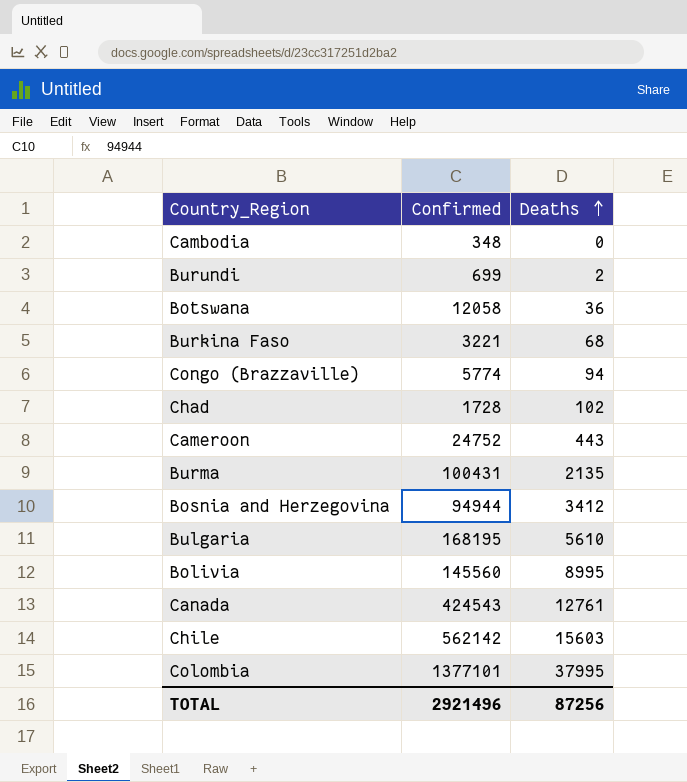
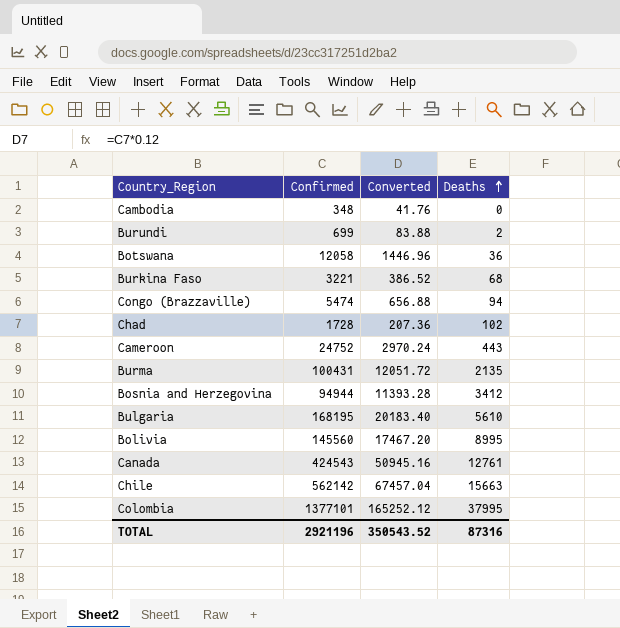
column Converted | formula: none -> [Confirmed] * 0.12
Congo (Brazzaville) | Confirmed: 5774 -> 5474
Chile | Deaths: 15603 -> 15663
TOTAL | Confirmed: 2921496 -> 2921196
TOTAL | Deaths: 87256 -> 87316

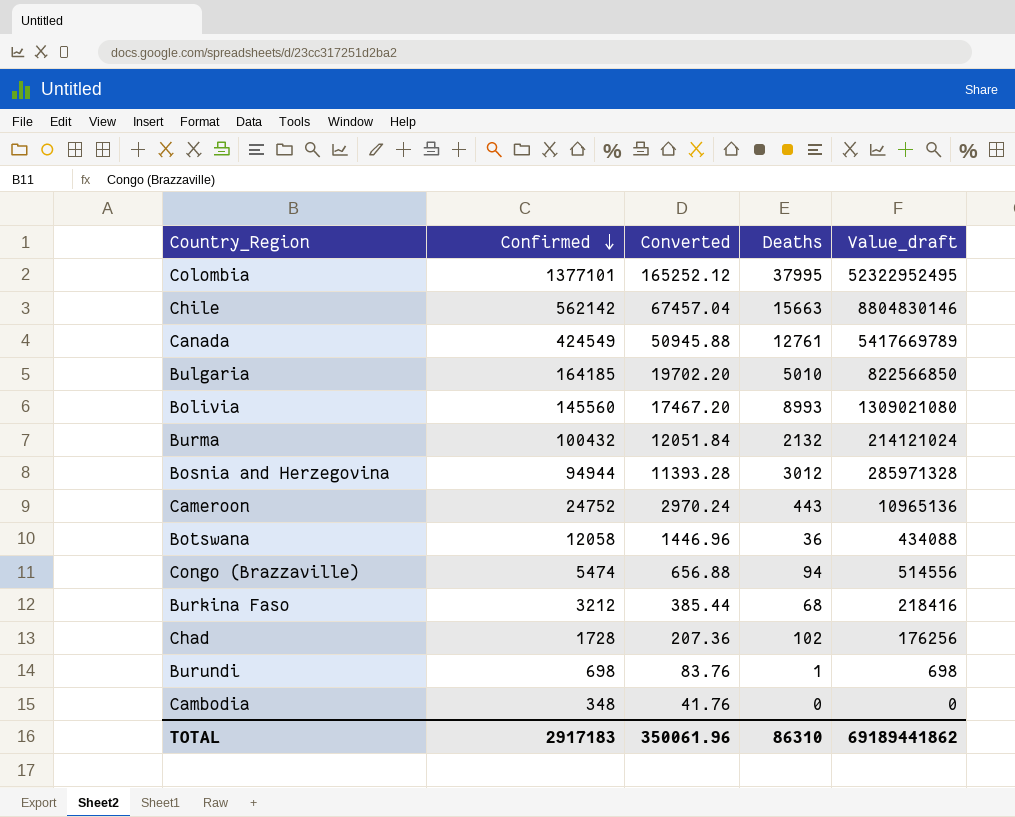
row order: Deaths ascending -> Confirmed descending
column Value_draft | formula: none -> [Confirmed] * [Deaths]
Canada | Confirmed: 424543 -> 424549
Canada | Converted: 50945.16 -> 50945.88
Bulgaria | Confirmed: 168195 -> 164185
Bulgaria | Converted: 20183.40 -> 19702.20
Bulgaria | Deaths: 5610 -> 5010
Bolivia | Deaths: 8995 -> 8993
Burma | Confirmed: 100431 -> 100432
Burma | Converted: 12051.72 -> 12051.84
Burma | Deaths: 2135 -> 2132
Bosnia and Herzegovina | Deaths: 3412 -> 3012
Burkina Faso | Confirmed: 3221 -> 3212
Burkina Faso | Converted: 386.52 -> 385.44
Burundi | Confirmed: 699 -> 698
Burundi | Converted: 83.88 -> 83.76
Burundi | Deaths: 2 -> 1
TOTAL | Confirmed: 2921196 -> 2917183
TOTAL | Converted: 350543.52 -> 350061.96
TOTAL | Deaths: 87316 -> 86310

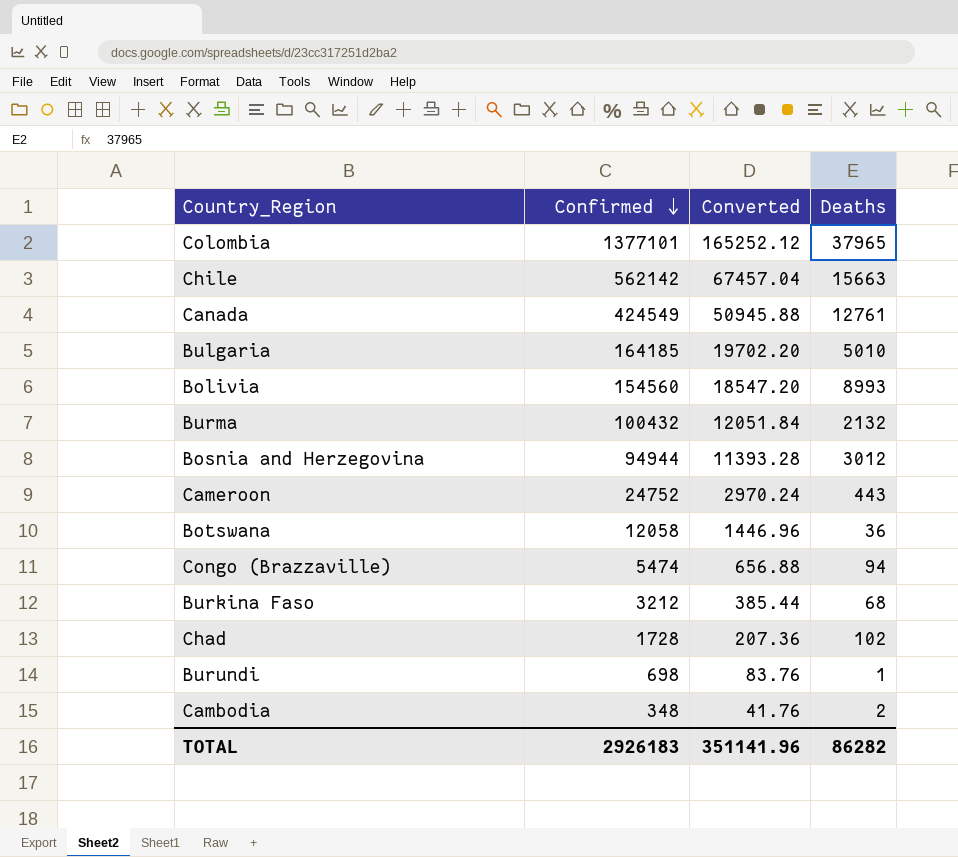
column Value_draft | formula: [Confirmed] * [Deaths] -> none
Colombia | Deaths: 37995 -> 37965
Bolivia | Confirmed: 145560 -> 154560
Bolivia | Converted: 17467.20 -> 18547.20
Cambodia | Deaths: 0 -> 2
TOTAL | Confirmed: 2917183 -> 2926183
TOTAL | Converted: 350061.96 -> 351141.96
TOTAL | Deaths: 86310 -> 86282

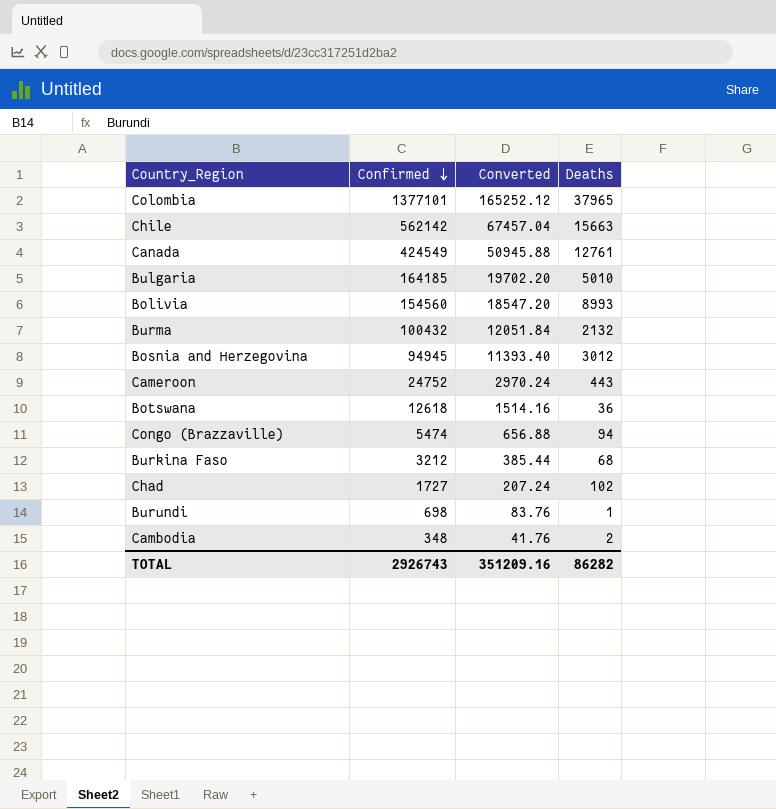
Bosnia and Herzegovina | Confirmed: 94944 -> 94945
Bosnia and Herzegovina | Converted: 11393.28 -> 11393.40
Botswana | Confirmed: 12058 -> 12618
Botswana | Converted: 1446.96 -> 1514.16
Chad | Confirmed: 1728 -> 1727
Chad | Converted: 207.36 -> 207.24
TOTAL | Confirmed: 2926183 -> 2926743
TOTAL | Converted: 351141.96 -> 351209.16

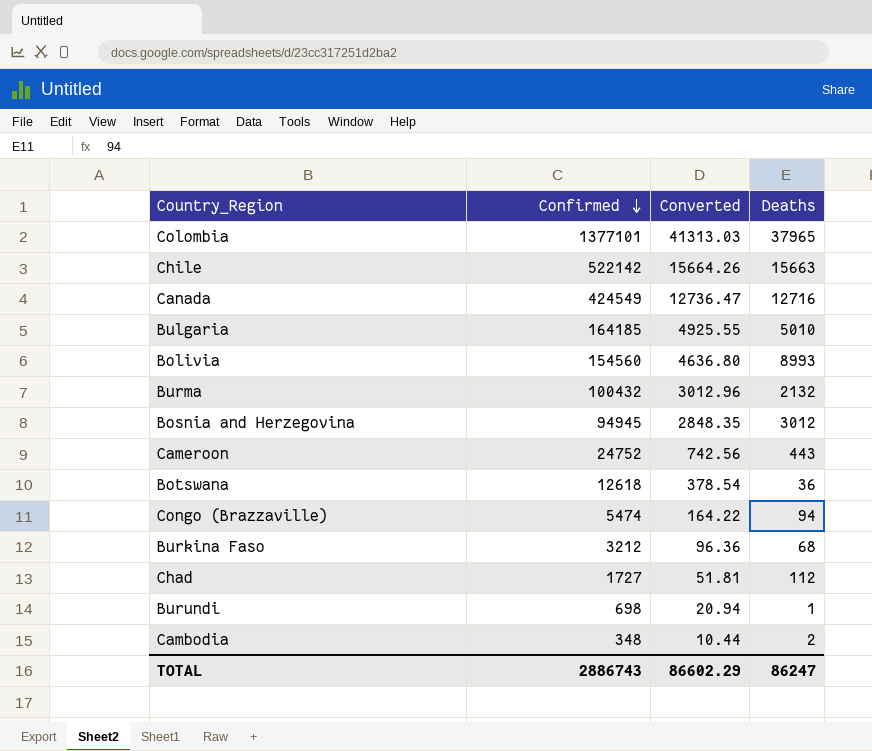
column Converted | formula: [Confirmed] * 0.12 -> [Confirmed] * 0.03
Chile | Confirmed: 562142 -> 522142
Canada | Deaths: 12761 -> 12716
Chad | Deaths: 102 -> 112
TOTAL | Confirmed: 2926743 -> 2886743
TOTAL | Converted: 351209.16 -> 86602.29
TOTAL | Deaths: 86282 -> 86247

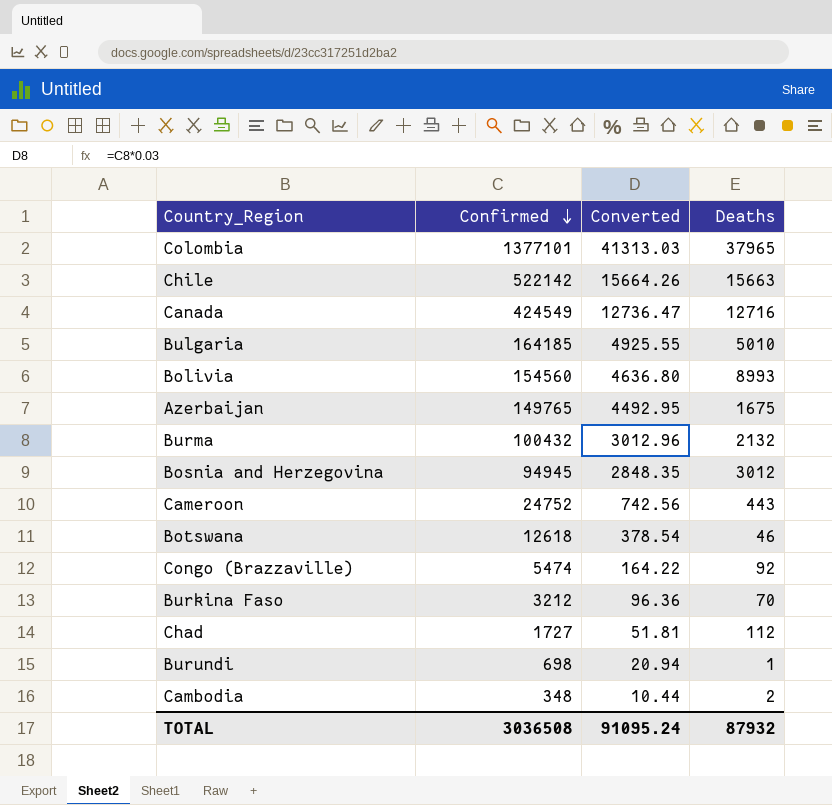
row Azerbaijan: none -> 149765 | 4492.95 | 1675
Botswana | Deaths: 36 -> 46
Congo (Brazzaville) | Deaths: 94 -> 92
Burkina Faso | Deaths: 68 -> 70
TOTAL | Confirmed: 2886743 -> 3036508
TOTAL | Converted: 86602.29 -> 91095.24
TOTAL | Deaths: 86247 -> 87932

